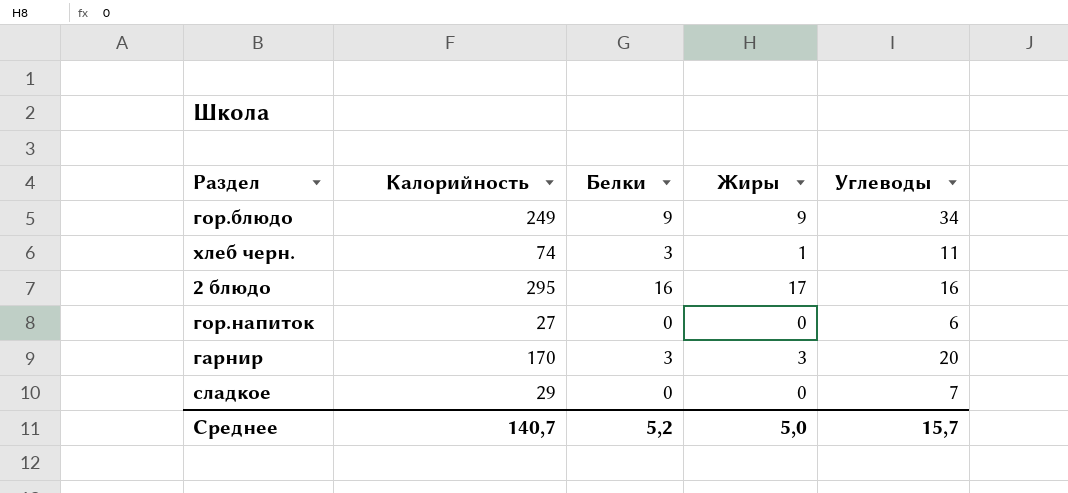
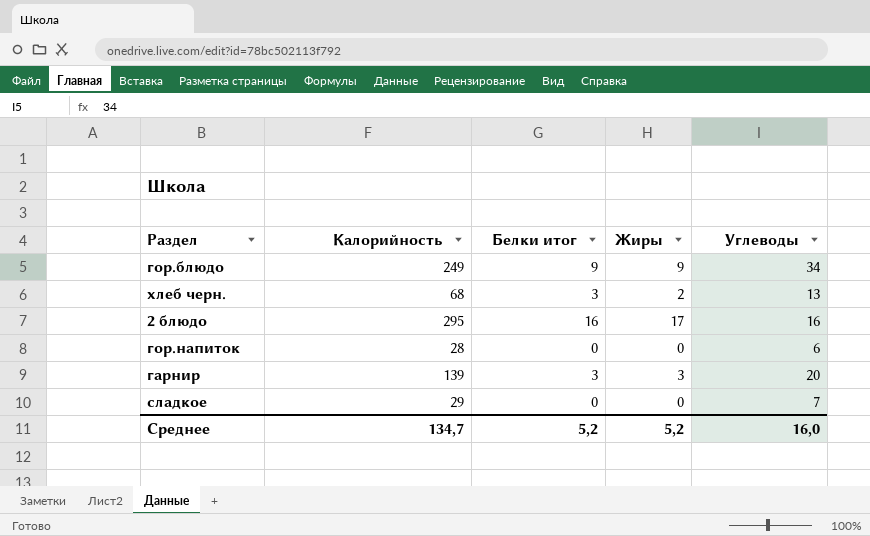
column name: Белки -> Белки итог
хлеб черн. | Калорийность: 74 -> 68
хлеб черн. | Жиры: 1 -> 2
хлеб черн. | Углеводы: 11 -> 13
гор.напиток | Калорийность: 27 -> 28
гарнир | Калорийность: 170 -> 139
Среднее | Калорийность: 140,7 -> 134,7
Среднее | Жиры: 5,0 -> 5,2
Среднее | Углеводы: 15,7 -> 16,0

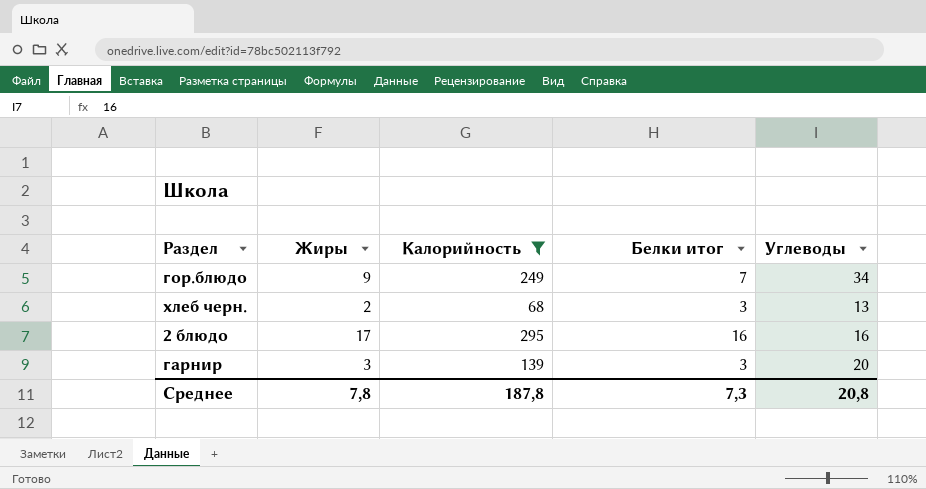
filter: none -> Калорийность >= 68
column Жиры | position: 4 -> 2
гор.блюдо | Белки итог: 9 -> 7
Среднее | Жиры: 5,2 -> 7,8
Среднее | Калорийность: 134,7 -> 187,8
Среднее | Белки итог: 5,2 -> 7,3
Среднее | Углеводы: 16,0 -> 20,8

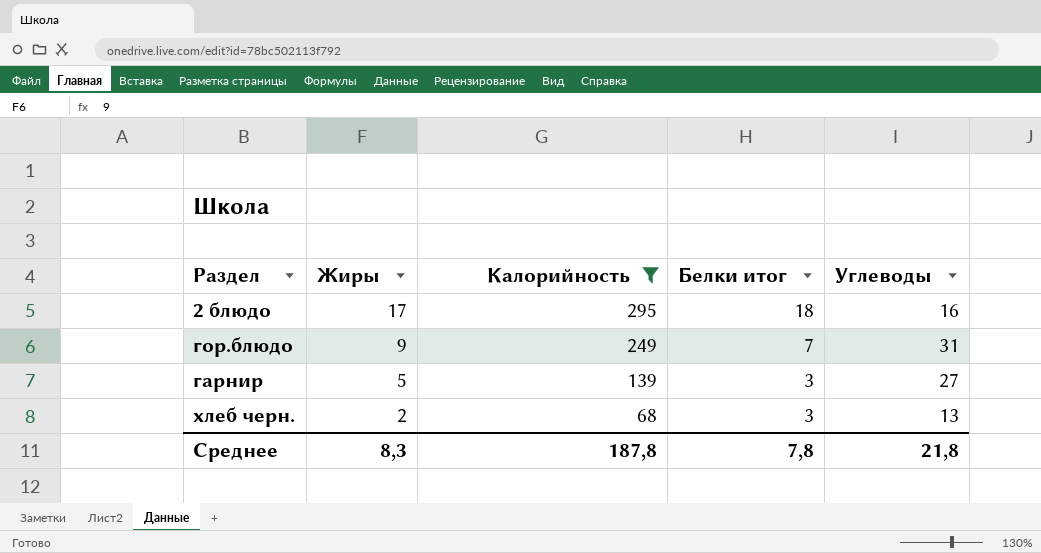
row order: none -> Жиры descending
2 блюдо | Белки итог: 16 -> 18
гор.блюдо | Углеводы: 34 -> 31
гарнир | Жиры: 3 -> 5
гарнир | Углеводы: 20 -> 27
Среднее | Жиры: 7,8 -> 8,3
Среднее | Белки итог: 7,3 -> 7,8
Среднее | Углеводы: 20,8 -> 21,8

